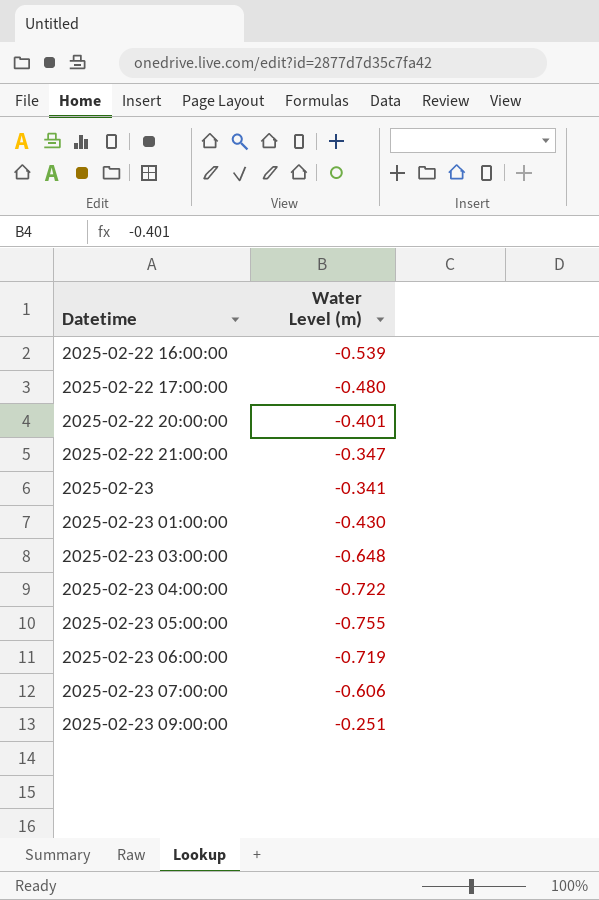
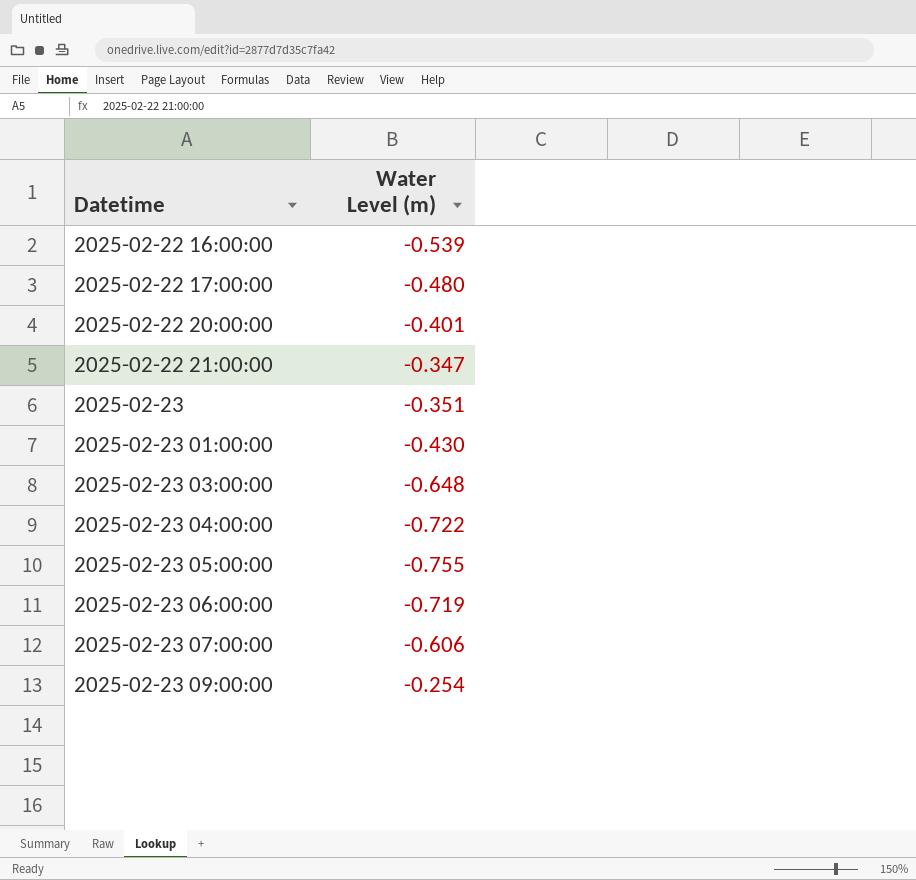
2025-02-23 | Water Level (m): -0.341 -> -0.351
2025-02-23 09:00:00 | Water Level (m): -0.251 -> -0.254

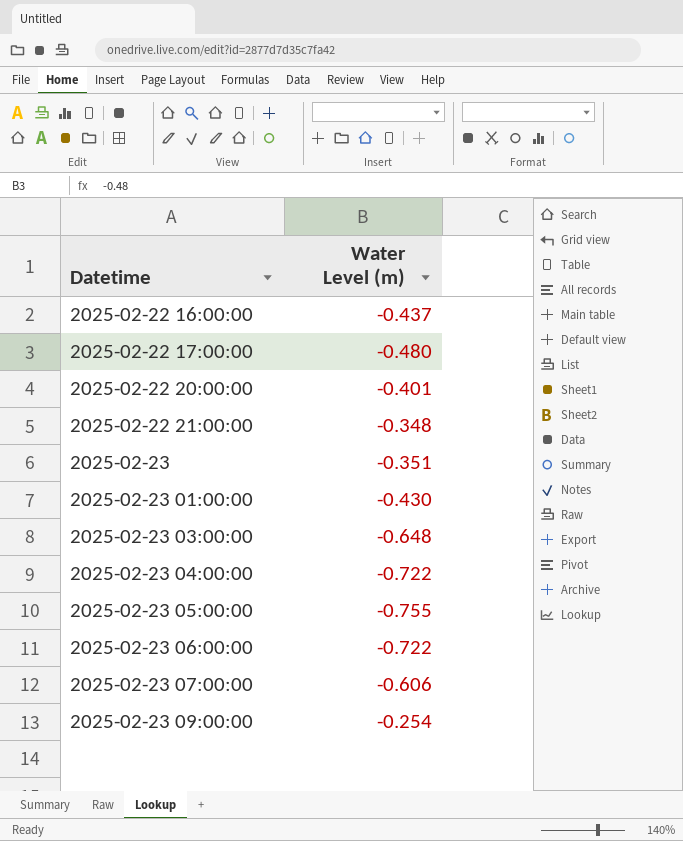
2025-02-22 16:00:00 | Water Level (m): -0.539 -> -0.437
2025-02-22 21:00:00 | Water Level (m): -0.347 -> -0.348
2025-02-23 06:00:00 | Water Level (m): -0.719 -> -0.722

